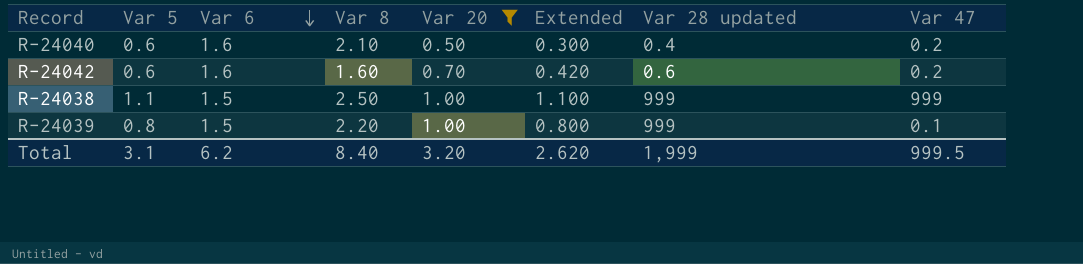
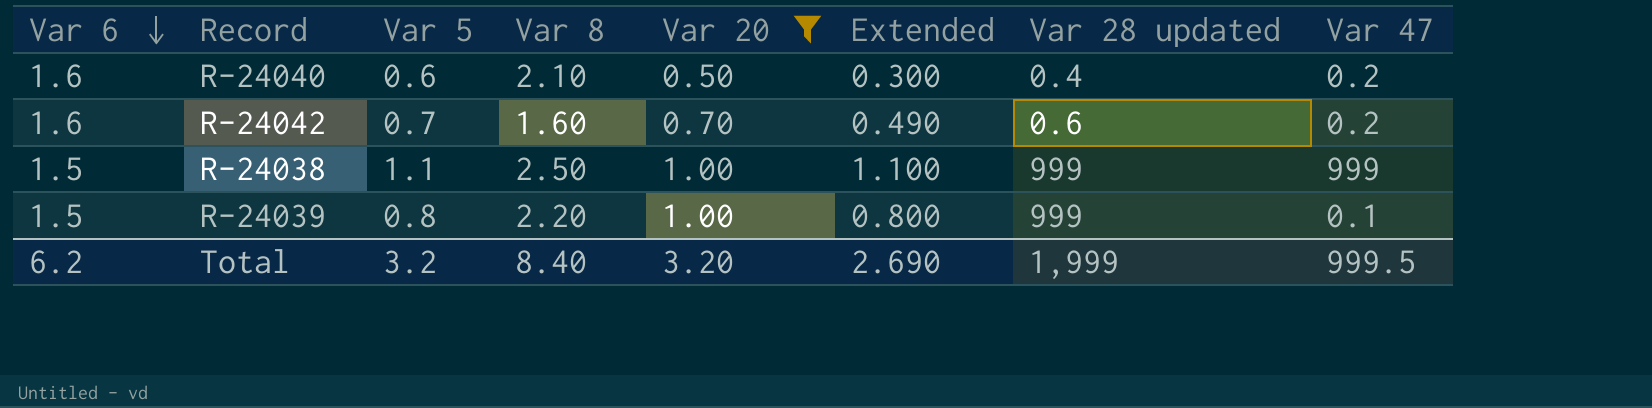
column Var 6 | position: 3 -> 1
R-24042 | Var 5: 0.6 -> 0.7
R-24042 | Extended: 0.420 -> 0.490
Total | Var 5: 3.1 -> 3.2
Total | Extended: 2.620 -> 2.690

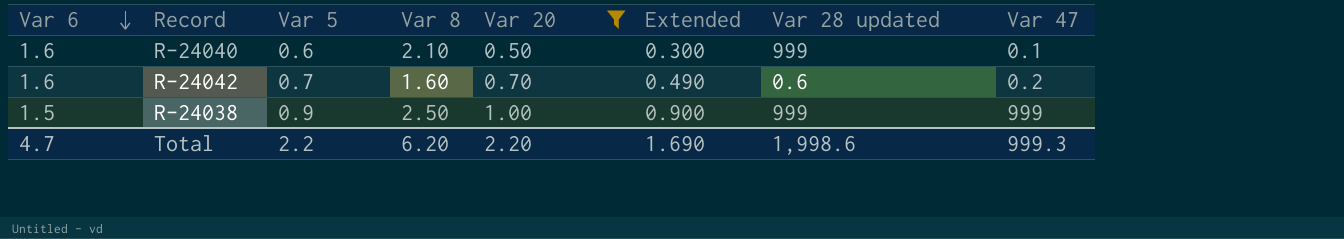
row R-24039: 1.5 | 0.8 | 2.20 | 1.00 | 0.800 | 999 | 0.1 -> none
R-24040 | Var 28 updated: 0.4 -> 999
R-24040 | Var 47: 0.2 -> 0.1
R-24038 | Var 5: 1.1 -> 0.9
R-24038 | Extended: 1.100 -> 0.900
Total | Var 6: 6.2 -> 4.7
Total | Var 5: 3.2 -> 2.2
Total | Var 8: 8.40 -> 6.20
Total | Var 20: 3.20 -> 2.20
Total | Extended: 2.690 -> 1.690
Total | Var 28 updated: 1,999 -> 1,998.6
Total | Var 47: 999.5 -> 999.3

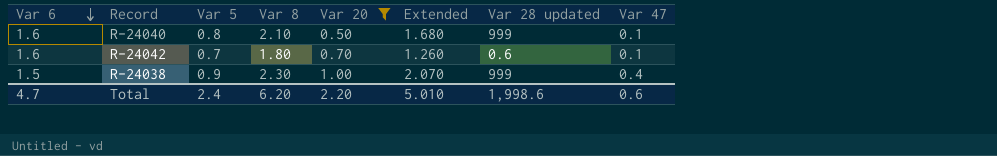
column Extended | formula: [Var 5] * [Var 20] -> [Var 5] * [Var 8]
R-24040 | Var 5: 0.6 -> 0.8
R-24042 | Var 8: 1.60 -> 1.80
R-24042 | Var 47: 0.2 -> 0.1
R-24038 | Var 8: 2.50 -> 2.30
R-24038 | Var 47: 999 -> 0.4
Total | Var 5: 2.2 -> 2.4
Total | Extended: 1.690 -> 5.010
Total | Var 47: 999.3 -> 0.6

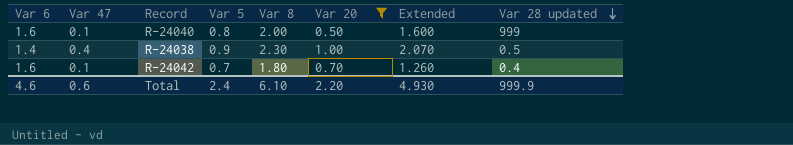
row order: Var 6 descending -> Var 28 updated descending
column Var 47 | position: 8 -> 2
R-24040 | Var 8: 2.10 -> 2.00
R-24040 | Extended: 1.680 -> 1.600
R-24038 | Var 6: 1.5 -> 1.4
R-24038 | Var 28 updated: 999 -> 0.5
R-24042 | Var 28 updated: 0.6 -> 0.4
Total | Var 6: 4.7 -> 4.6
Total | Var 8: 6.20 -> 6.10
Total | Extended: 5.010 -> 4.930
Total | Var 28 updated: 1,998.6 -> 999.9

